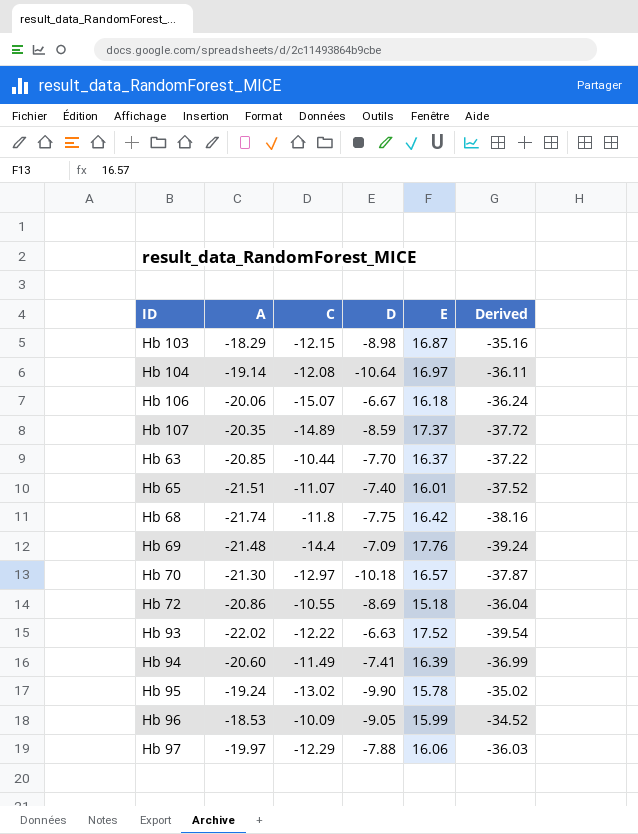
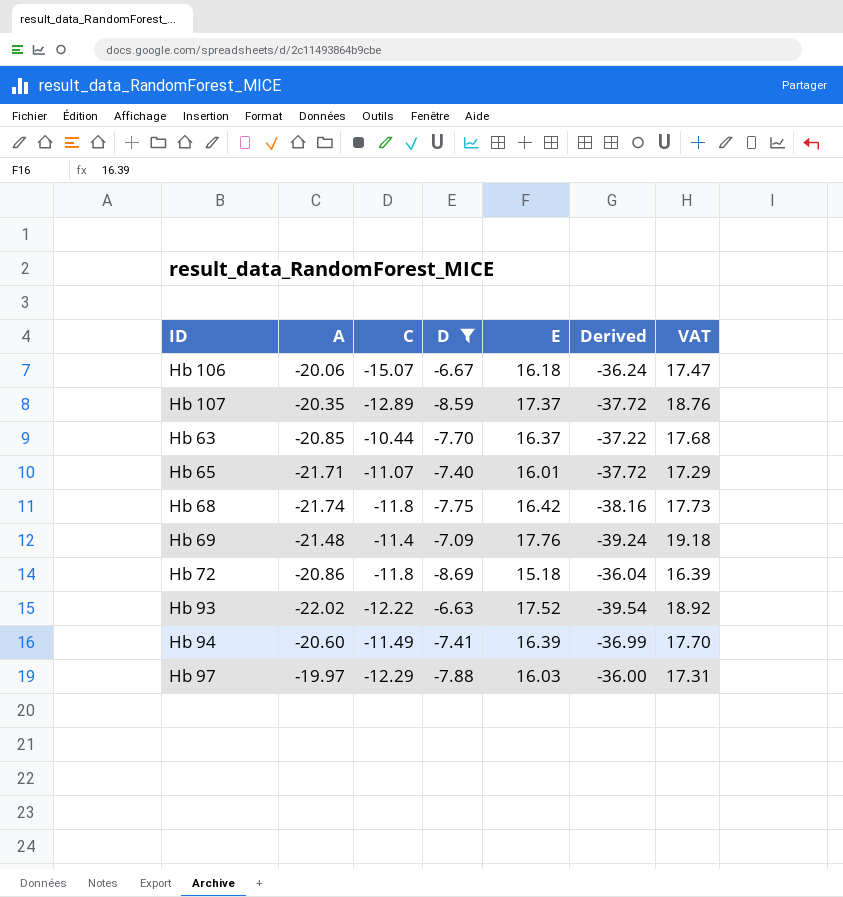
filter: none -> D >= -8.69
column VAT | formula: none -> [E] * 1.08
Hb 107 | C: -14.89 -> -12.89
Hb 65 | A: -21.51 -> -21.71
Hb 65 | Derived: -37.52 -> -37.72
Hb 69 | C: -14.4 -> -11.4
Hb 72 | C: -10.55 -> -11.8
Hb 97 | E: 16.06 -> 16.03
Hb 97 | Derived: -36.03 -> -36.00

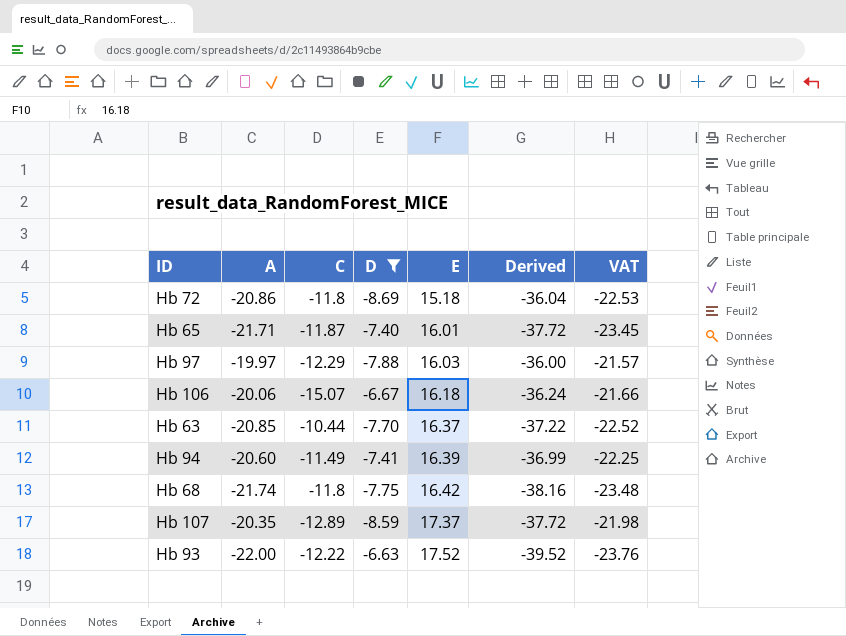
row order: none -> E ascending
column VAT | formula: [E] * 1.08 -> [A] * 1.08
row Hb 69: -21.48 | -11.4 | -7.09 | 17.76 | -39.24 | 19.18 -> none
Hb 65 | C: -11.07 -> -11.87
Hb 93 | A: -22.02 -> -22.00
Hb 93 | Derived: -39.54 -> -39.52

